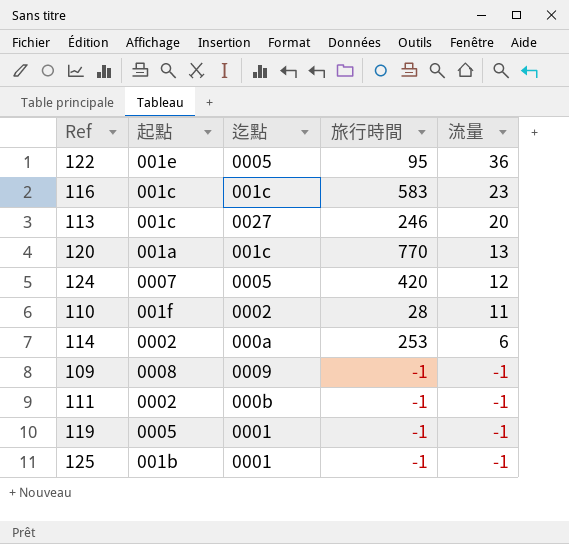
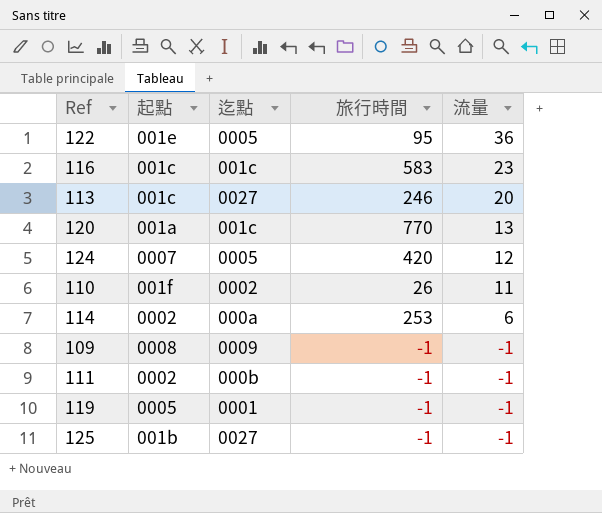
110 | 旅行時間: 28 -> 26
125 | 迄點: 0001 -> 0027

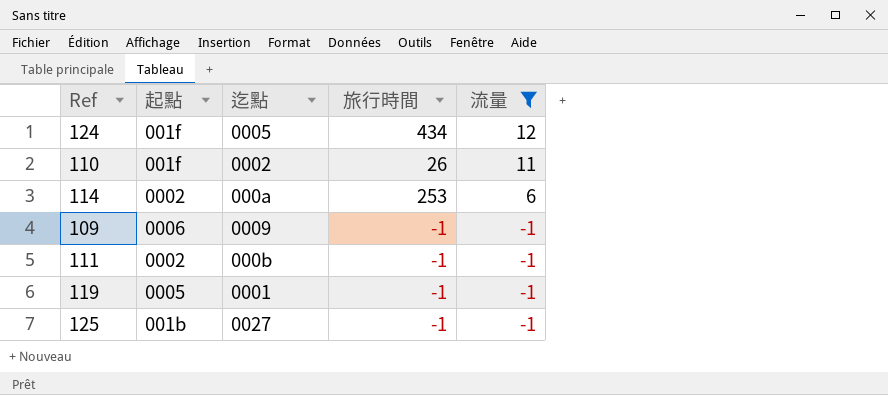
filter: none -> 流量 <= 12
124 | 起點: 0007 -> 001f
124 | 旅行時間: 420 -> 434
109 | 起點: 0008 -> 0006

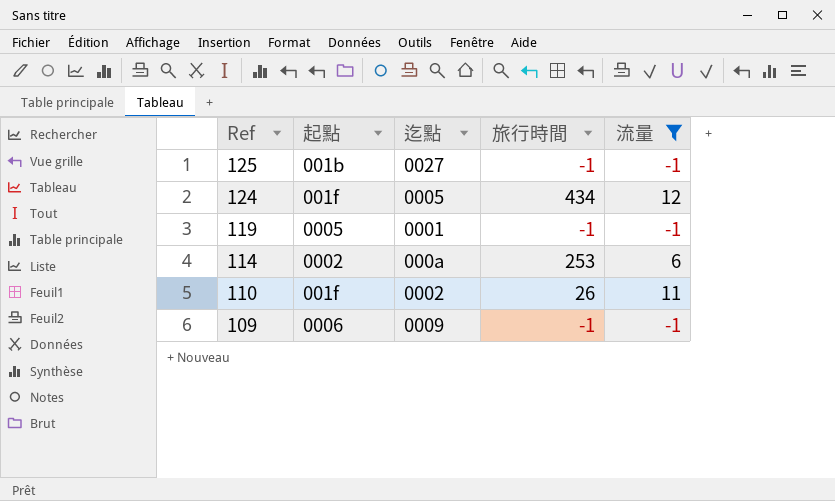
row order: 流量 descending -> Ref descending
row 111: 0002 | 000b | -1 | -1 -> none

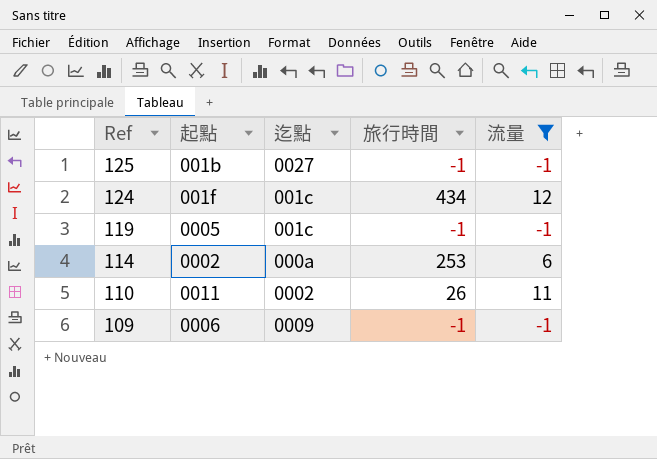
124 | 迄點: 0005 -> 001c
119 | 迄點: 0001 -> 001c
110 | 起點: 001f -> 0011

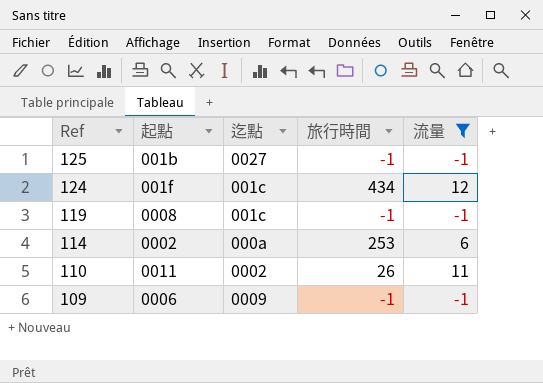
119 | 起點: 0005 -> 0008

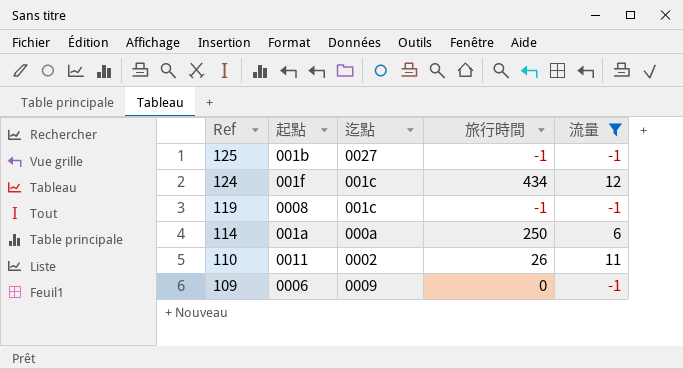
114 | 起點: 0002 -> 001a
114 | 旅行時間: 253 -> 250
109 | 旅行時間: -1 -> 0

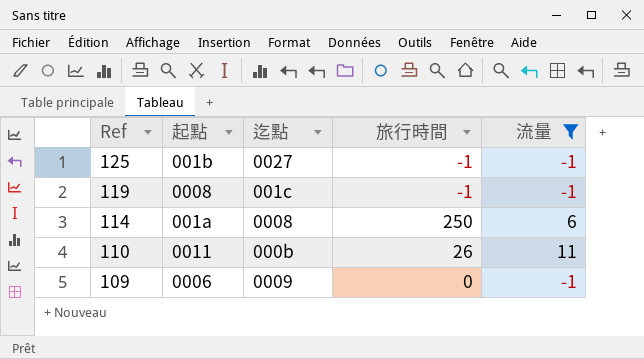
row 124: 001f | 001c | 434 | 12 -> none
114 | 迄點: 000a -> 0008
110 | 迄點: 0002 -> 000b

